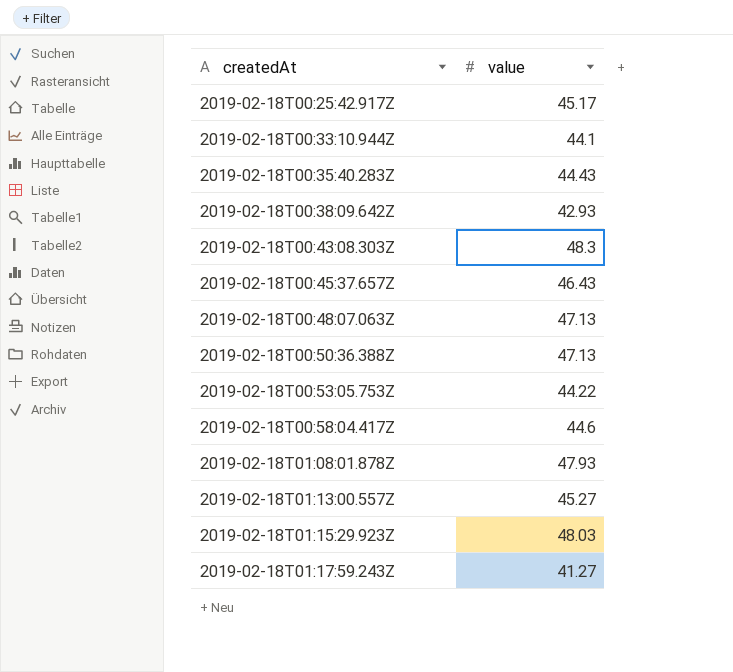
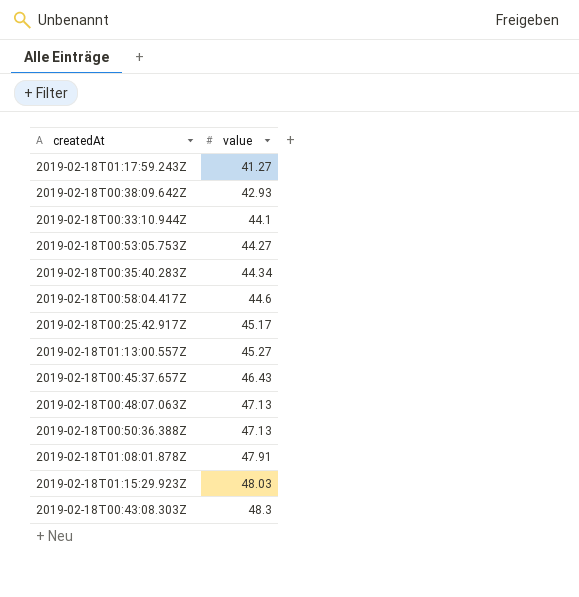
row order: createdAt ascending -> value ascending
2019-02-18T00:53:05.753Z | value: 44.22 -> 44.27
2019-02-18T00:35:40.283Z | value: 44.43 -> 44.34
2019-02-18T01:08:01.878Z | value: 47.93 -> 47.91

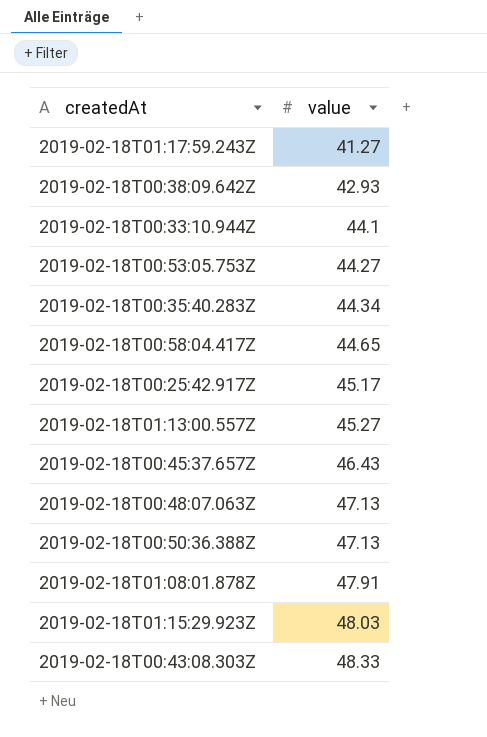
2019-02-18T00:58:04.417Z | value: 44.6 -> 44.65
2019-02-18T00:43:08.303Z | value: 48.3 -> 48.33

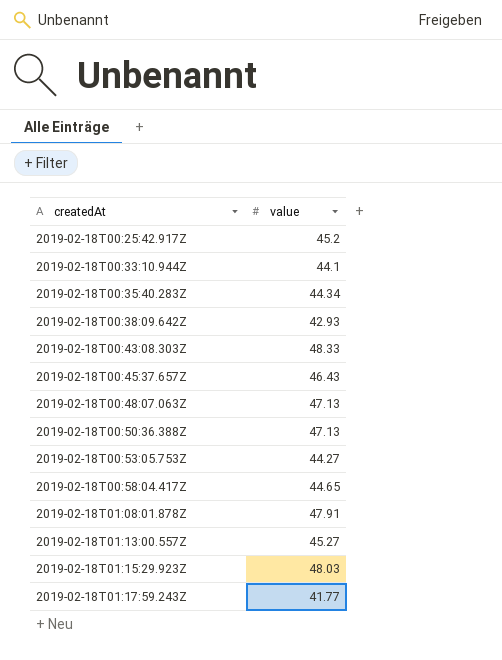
row order: value ascending -> createdAt ascending
2019-02-18T00:25:42.917Z | value: 45.17 -> 45.2
2019-02-18T01:17:59.243Z | value: 41.27 -> 41.77

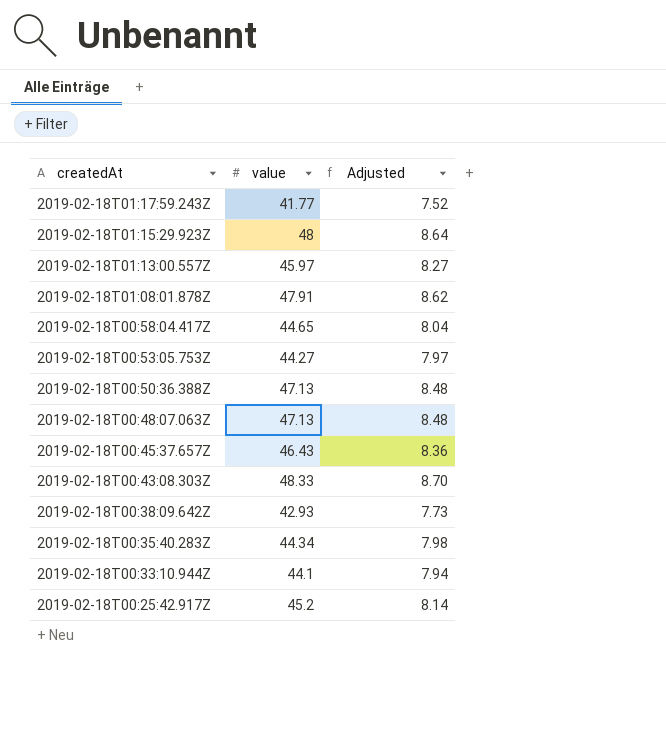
row order: createdAt ascending -> createdAt descending
column Adjusted | formula: none -> [value] * 0.18
2019-02-18T01:15:29.923Z | value: 48.03 -> 48
2019-02-18T01:13:00.557Z | value: 45.27 -> 45.97

